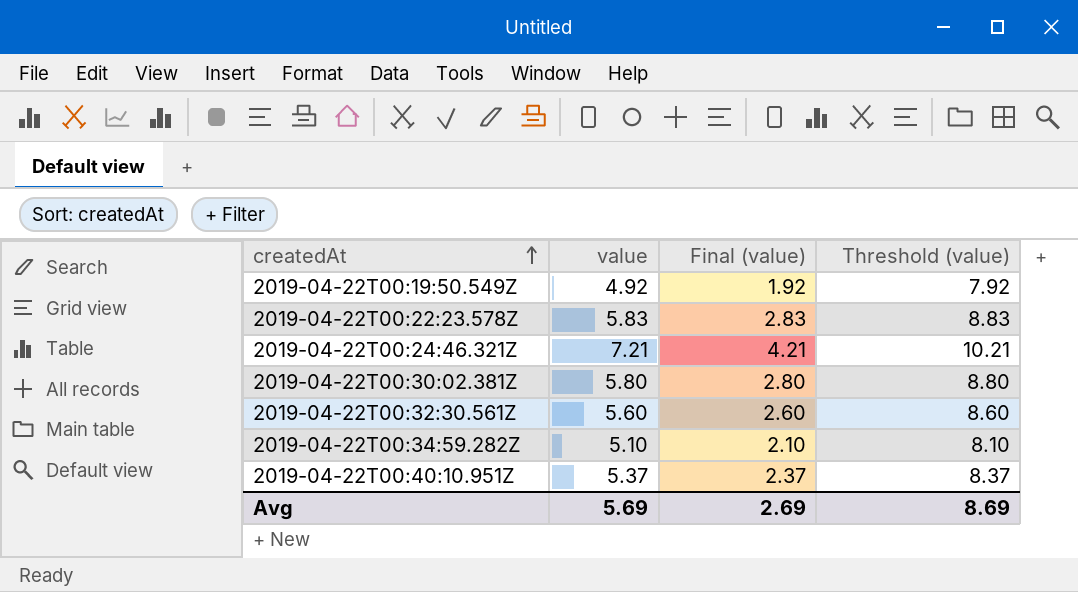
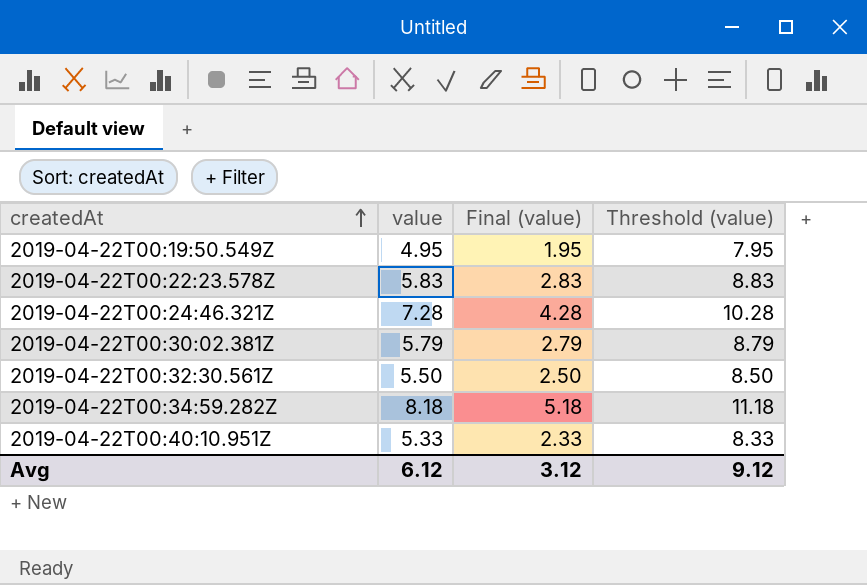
2019-04-22T00:19:50.549Z | value: 4.92 -> 4.95
2019-04-22T00:19:50.549Z | Final (value): 1.92 -> 1.95
2019-04-22T00:19:50.549Z | Threshold (value): 7.92 -> 7.95
2019-04-22T00:24:46.321Z | value: 7.21 -> 7.28
2019-04-22T00:24:46.321Z | Final (value): 4.21 -> 4.28
2019-04-22T00:24:46.321Z | Threshold (value): 10.21 -> 10.28
2019-04-22T00:30:02.381Z | value: 5.80 -> 5.79
2019-04-22T00:30:02.381Z | Final (value): 2.80 -> 2.79
2019-04-22T00:30:02.381Z | Threshold (value): 8.80 -> 8.79
2019-04-22T00:32:30.561Z | value: 5.60 -> 5.50
2019-04-22T00:32:30.561Z | Final (value): 2.60 -> 2.50
2019-04-22T00:32:30.561Z | Threshold (value): 8.60 -> 8.50
2019-04-22T00:34:59.282Z | value: 5.10 -> 8.18
2019-04-22T00:34:59.282Z | Final (value): 2.10 -> 5.18
2019-04-22T00:34:59.282Z | Threshold (value): 8.10 -> 11.18
2019-04-22T00:40:10.951Z | value: 5.37 -> 5.33
2019-04-22T00:40:10.951Z | Final (value): 2.37 -> 2.33
2019-04-22T00:40:10.951Z | Threshold (value): 8.37 -> 8.33
Avg | value: 5.69 -> 6.12
Avg | Final (value): 2.69 -> 3.12
Avg | Threshold (value): 8.69 -> 9.12

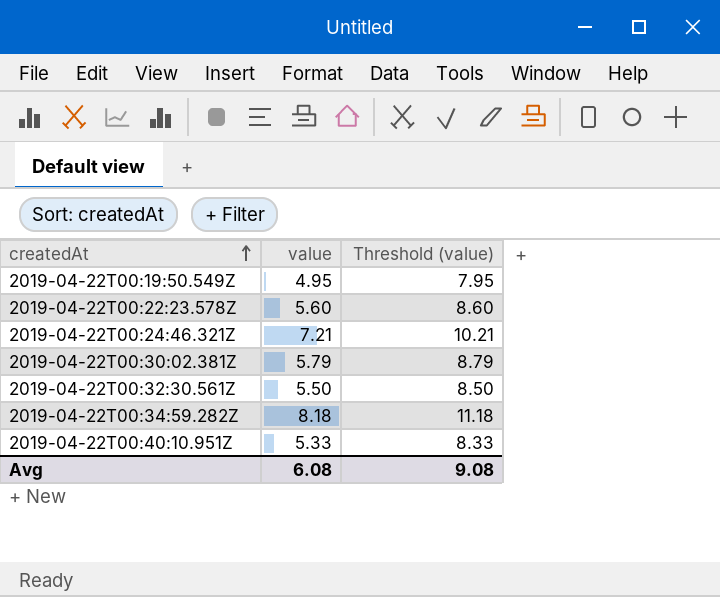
column Final (value) | formula: [value] - 3 -> none
2019-04-22T00:22:23.578Z | value: 5.83 -> 5.60
2019-04-22T00:22:23.578Z | Threshold (value): 8.83 -> 8.60
2019-04-22T00:24:46.321Z | value: 7.28 -> 7.21
2019-04-22T00:24:46.321Z | Threshold (value): 10.28 -> 10.21
Avg | value: 6.12 -> 6.08
Avg | Threshold (value): 9.12 -> 9.08

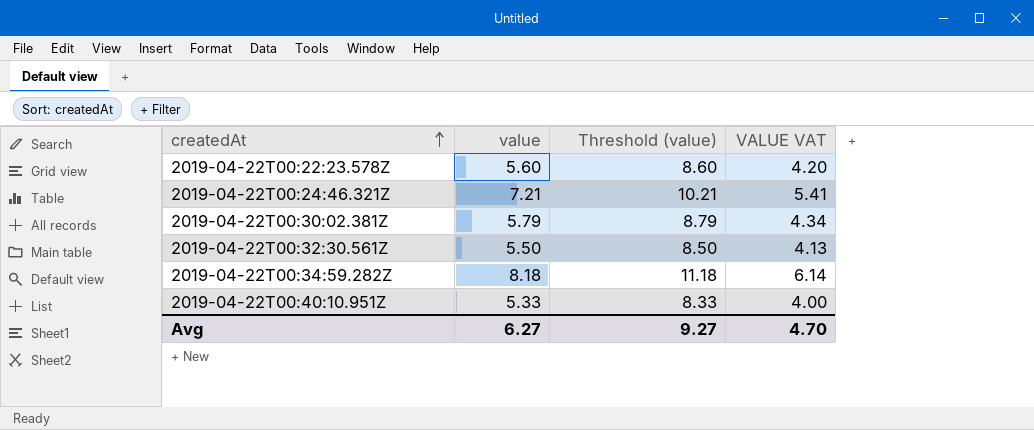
column VALUE VAT | formula: none -> [value] * 0.75
row 2019-04-22T00:19:50.549Z: 4.95 | 7.95 -> none
Avg | value: 6.08 -> 6.27
Avg | Threshold (value): 9.08 -> 9.27

